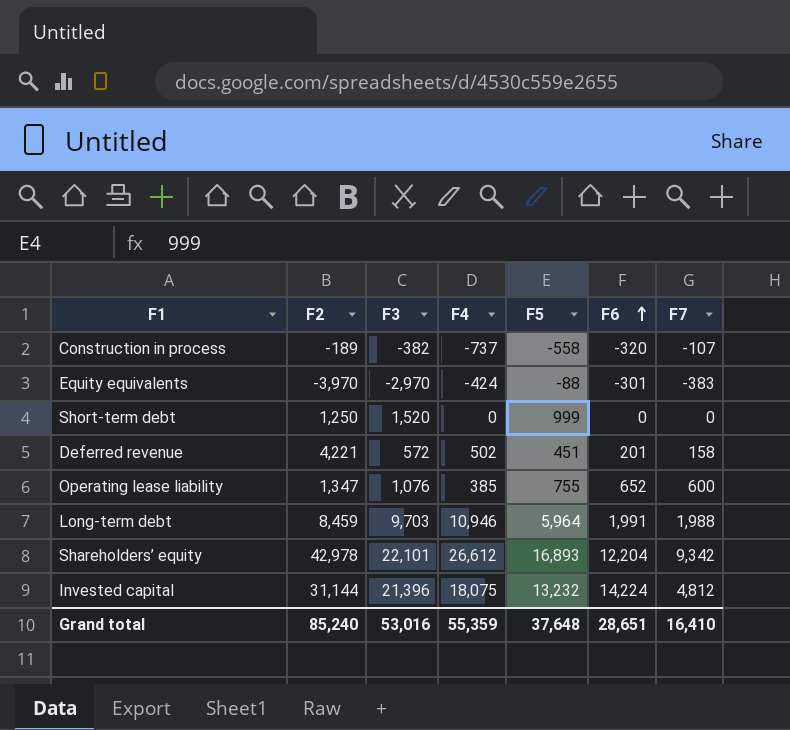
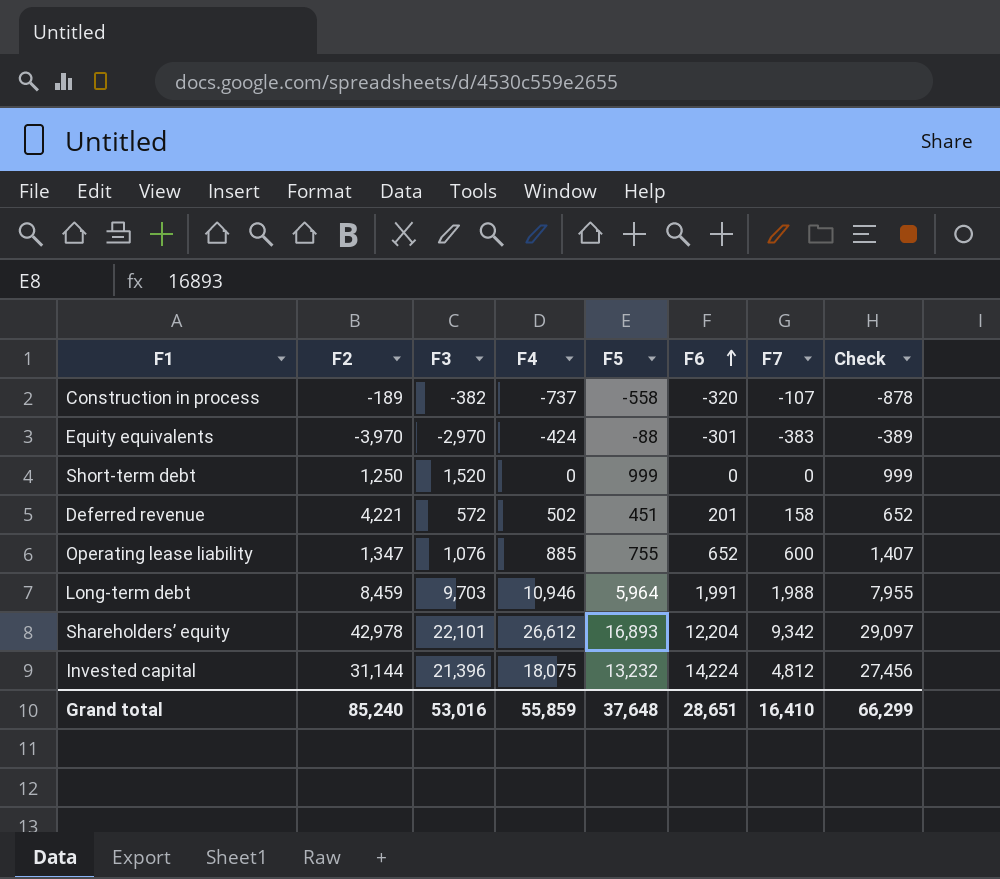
column Check | formula: none -> [F5] + [F6]
Operating lease liability | F4: 385 -> 885
Grand total | F4: 55,359 -> 55,859

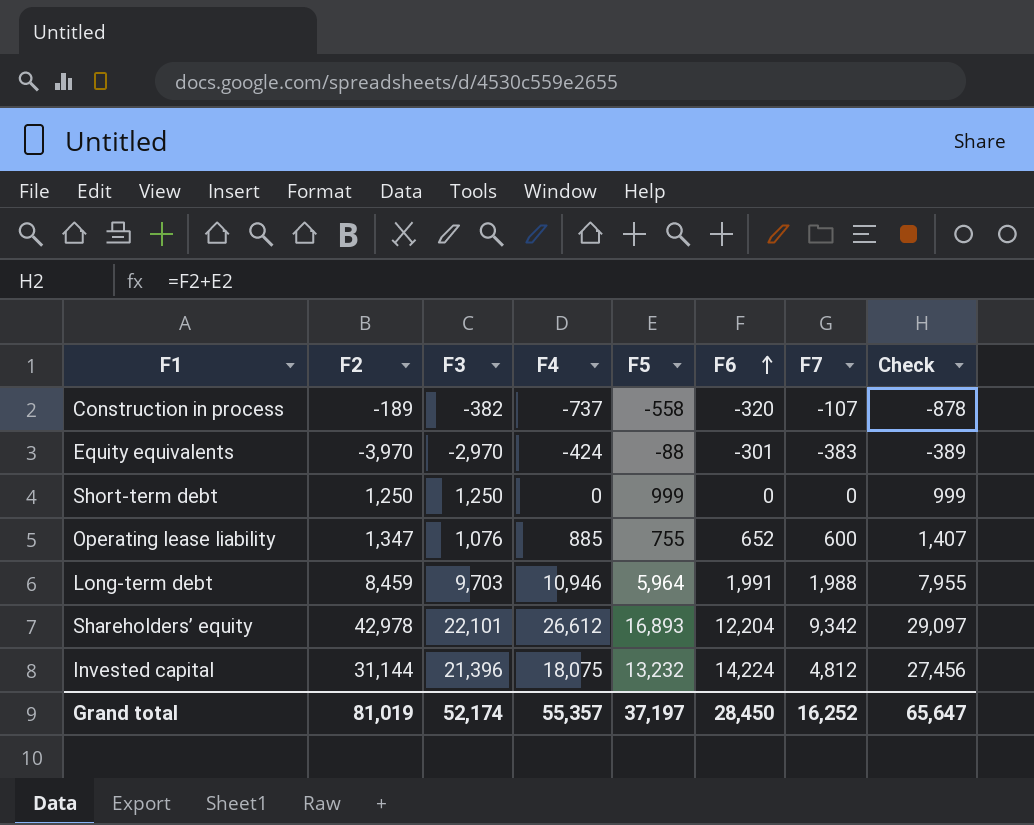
row Deferred revenue: 4,221 | 572 | 502 | 451 | 201 | 158 | 652 -> none
Short-term debt | F3: 1,520 -> 1,250
Grand total | F2: 85,240 -> 81,019
Grand total | F3: 53,016 -> 52,174
Grand total | F4: 55,859 -> 55,357
Grand total | F5: 37,648 -> 37,197
Grand total | F6: 28,651 -> 28,450
Grand total | F7: 16,410 -> 16,252
Grand total | Check: 66,299 -> 65,647

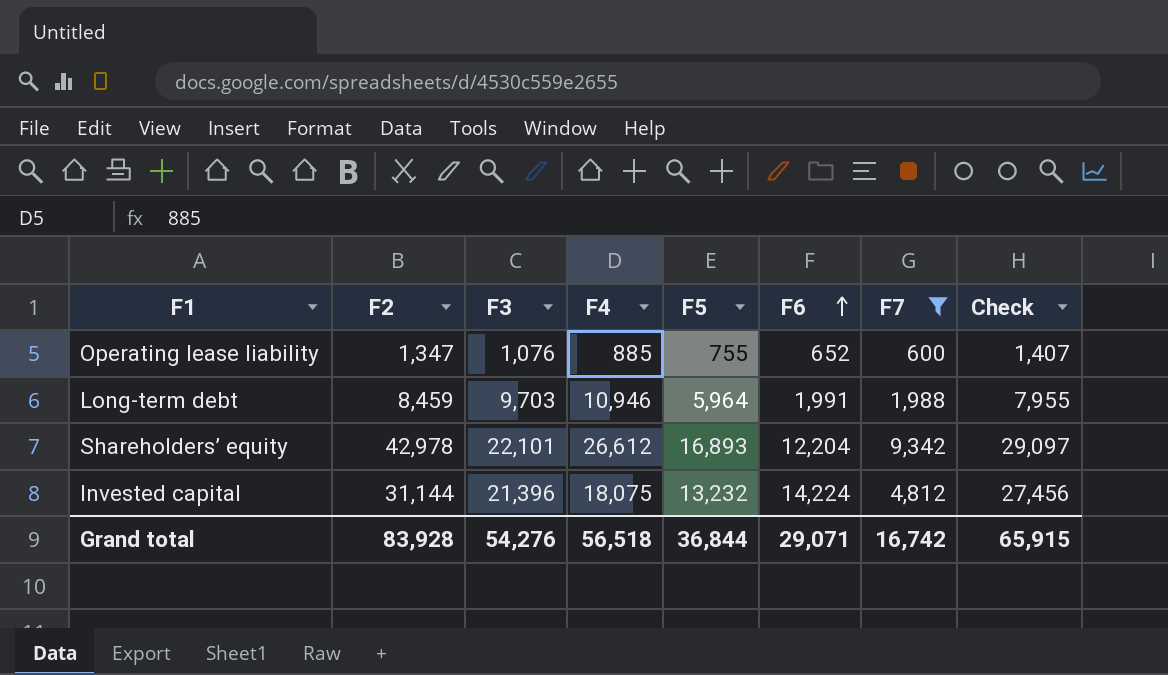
filter: none -> F7 >= 600
Grand total | F2: 81,019 -> 83,928
Grand total | F3: 52,174 -> 54,276
Grand total | F4: 55,357 -> 56,518
Grand total | F5: 37,197 -> 36,844
Grand total | F6: 28,450 -> 29,071
Grand total | F7: 16,252 -> 16,742
Grand total | Check: 65,647 -> 65,915

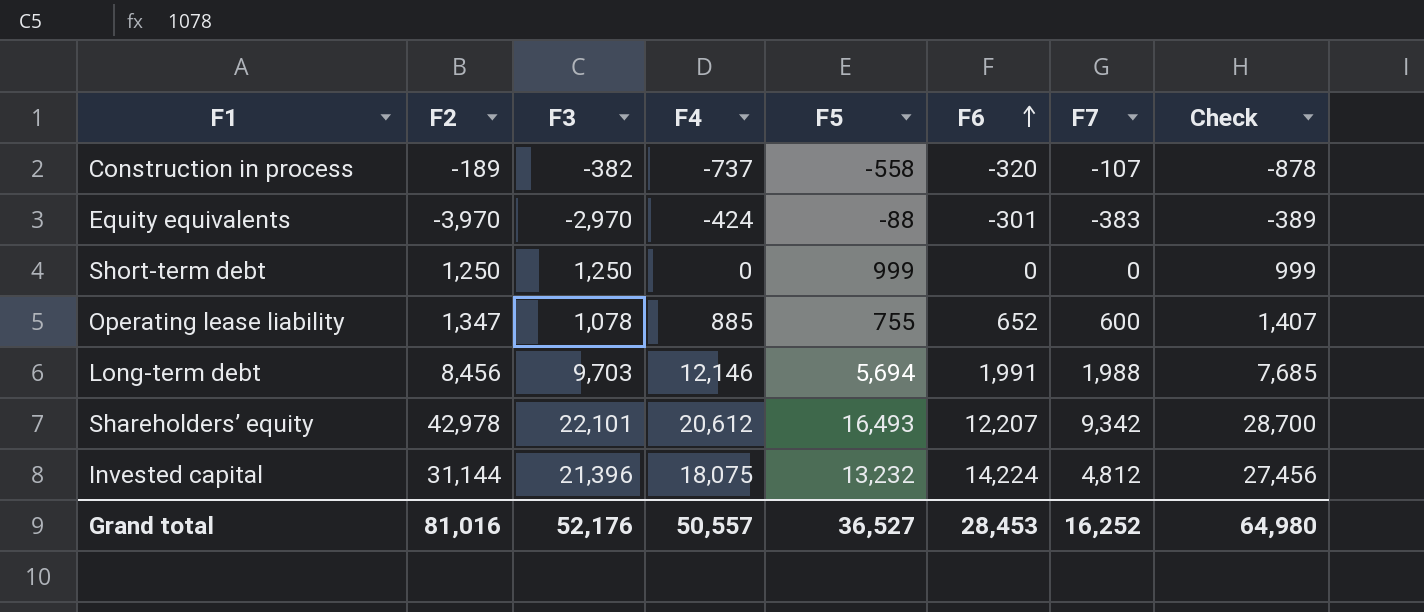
filter: F7 >= 600 -> none
Operating lease liability | F3: 1,076 -> 1,078
Long-term debt | F2: 8,459 -> 8,456
Long-term debt | F4: 10,946 -> 12,146
Long-term debt | F5: 5,964 -> 5,694
Long-term debt | Check: 7,955 -> 7,685
Shareholders’ equity | F4: 26,612 -> 20,612
Shareholders’ equity | F5: 16,893 -> 16,493
Shareholders’ equity | F6: 12,204 -> 12,207
Shareholders’ equity | Check: 29,097 -> 28,700
Grand total | F2: 83,928 -> 81,016
Grand total | F3: 54,276 -> 52,176
Grand total | F4: 56,518 -> 50,557
Grand total | F5: 36,844 -> 36,527
Grand total | F6: 29,071 -> 28,453
Grand total | F7: 16,742 -> 16,252
Grand total | Check: 65,915 -> 64,980

